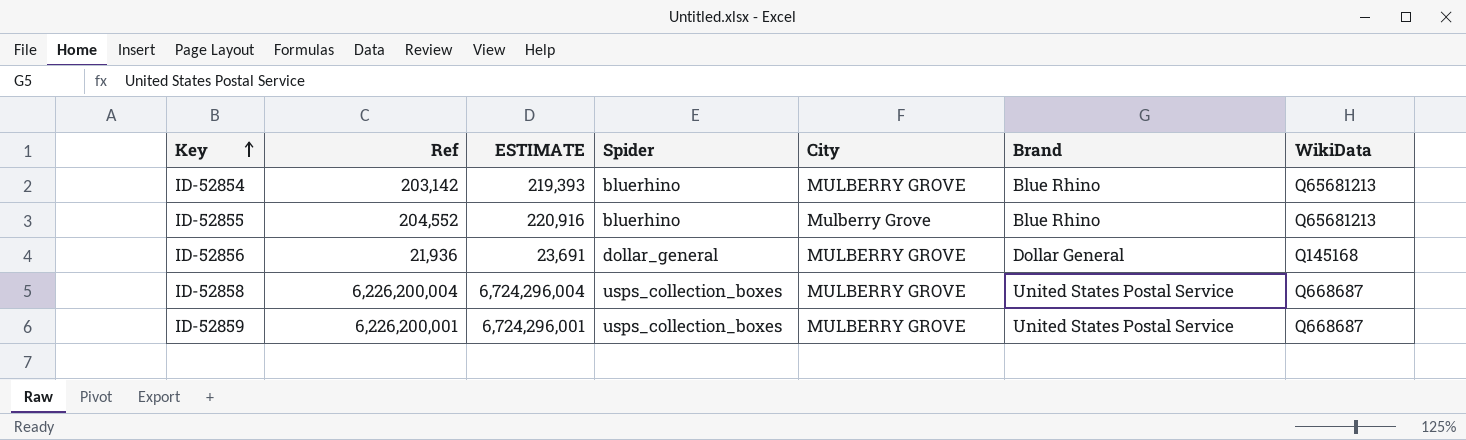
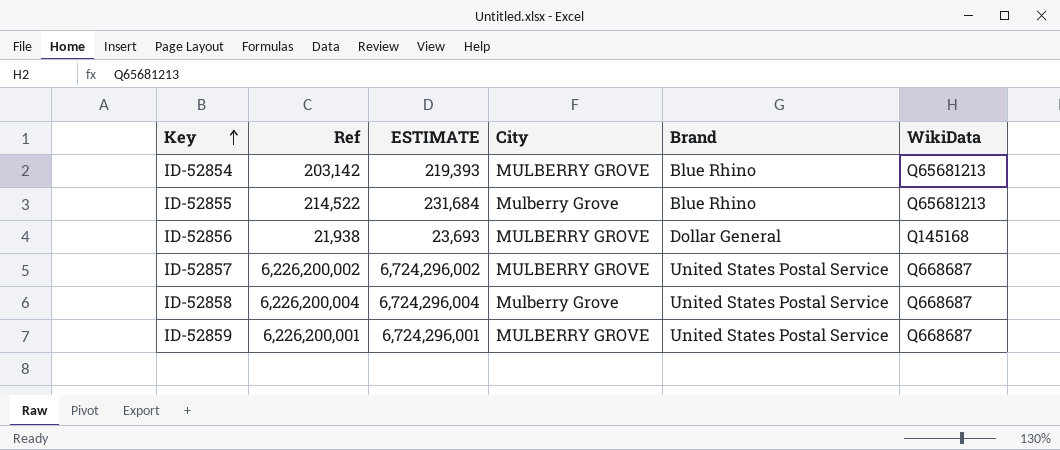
column Spider | position: 4 -> none
ID-52855 | Ref: 204,552 -> 214,522
ID-52855 | ESTIMATE: 220,916 -> 231,684
ID-52856 | Ref: 21,936 -> 21,938
ID-52856 | ESTIMATE: 23,691 -> 23,693
row ID-52857: none -> 6,226,200,002 | 6,724,296,002 | MULBERRY GROVE | United States Postal Service | Q668687
ID-52858 | City: MULBERRY GROVE -> Mulberry Grove

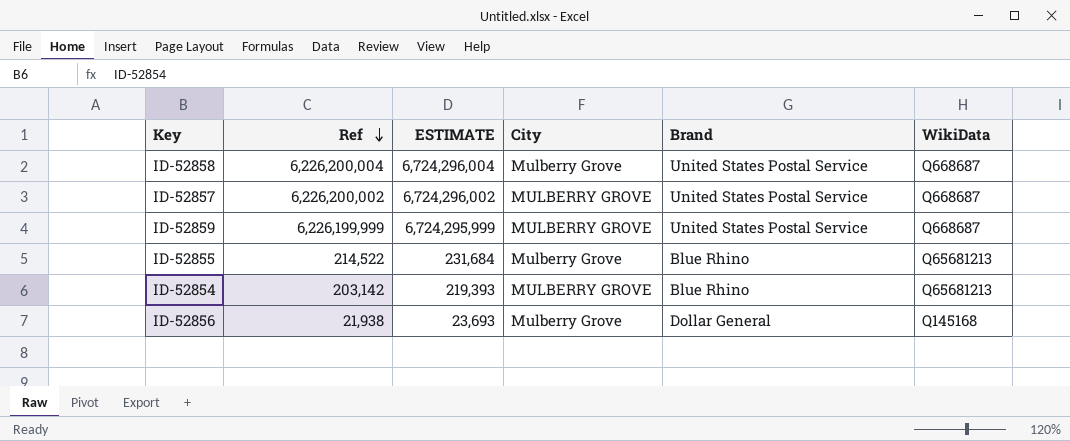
row order: Key ascending -> Ref descending
ID-52859 | Ref: 6,226,200,001 -> 6,226,199,999
ID-52859 | ESTIMATE: 6,724,296,001 -> 6,724,295,999
ID-52856 | City: MULBERRY GROVE -> Mulberry Grove

